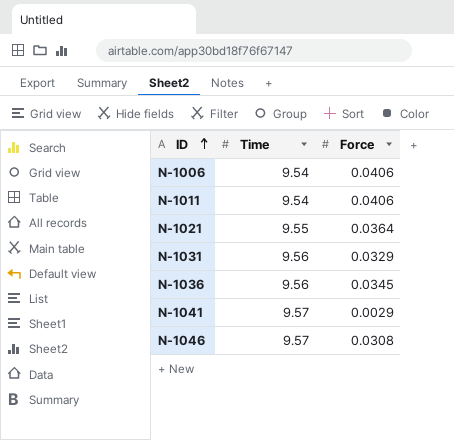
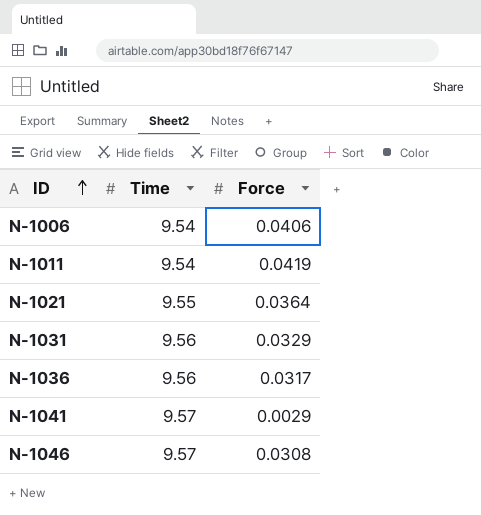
N-1011 | Force: 0.0406 -> 0.0419
N-1036 | Force: 0.0345 -> 0.0317

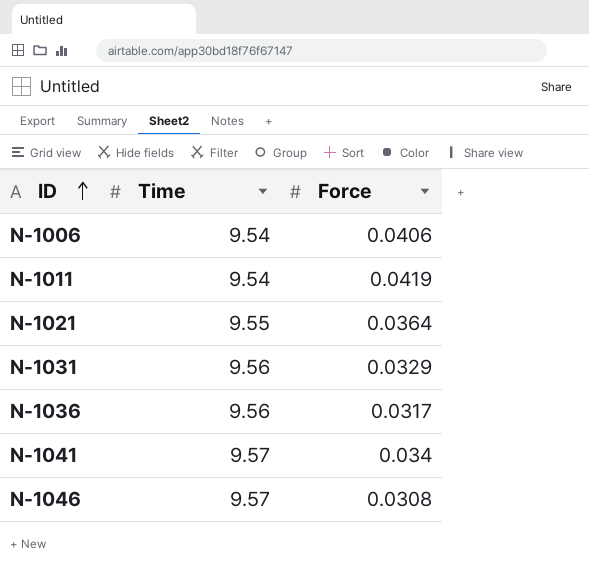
N-1041 | Force: 0.0029 -> 0.034

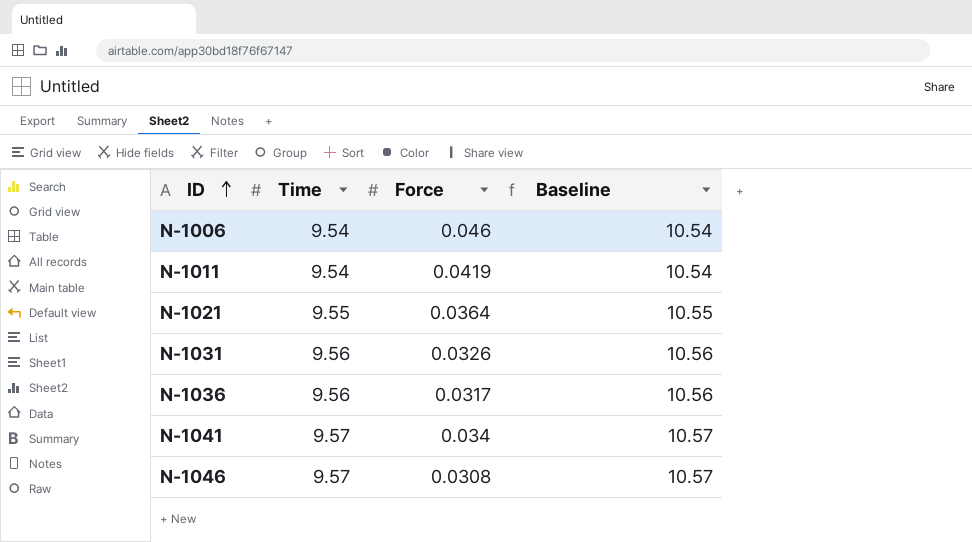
column Baseline | formula: none -> [Time] + 1
N-1006 | Force: 0.0406 -> 0.046
N-1031 | Force: 0.0329 -> 0.0326

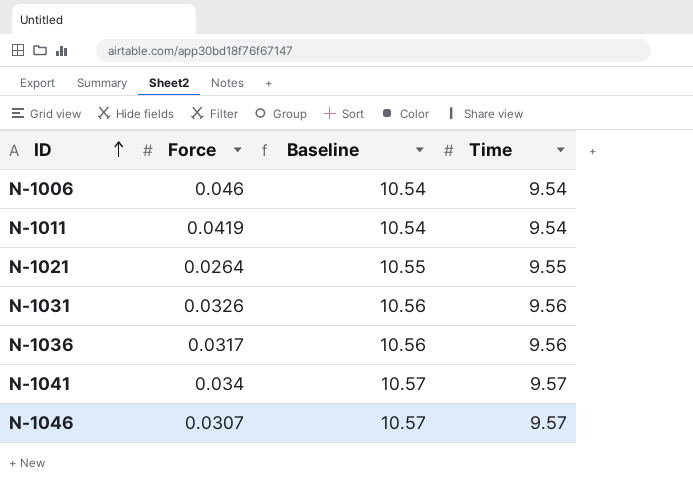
column Time | position: 2 -> 4
N-1021 | Force: 0.0364 -> 0.0264
N-1046 | Force: 0.0308 -> 0.0307

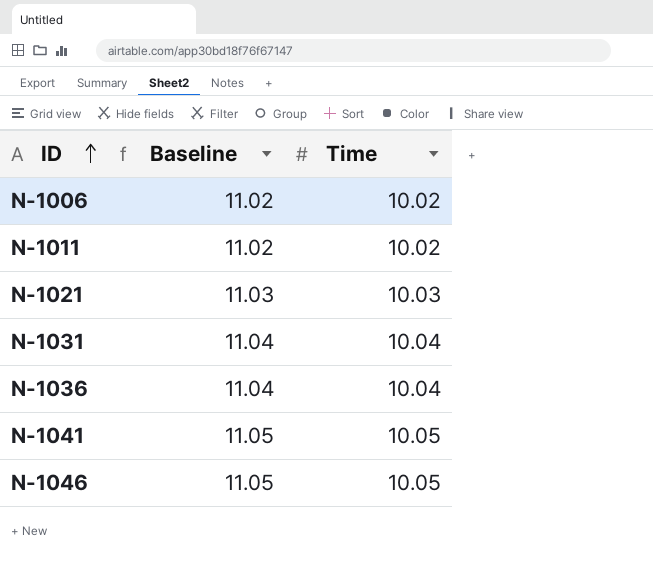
column Force | position: 2 -> none
N-1006 | Baseline: 10.54 -> 11.02
N-1006 | Time: 9.54 -> 10.02
N-1011 | Baseline: 10.54 -> 11.02
N-1011 | Time: 9.54 -> 10.02
N-1021 | Baseline: 10.55 -> 11.03
N-1021 | Time: 9.55 -> 10.03
N-1031 | Baseline: 10.56 -> 11.04
N-1031 | Time: 9.56 -> 10.04
N-1036 | Baseline: 10.56 -> 11.04
N-1036 | Time: 9.56 -> 10.04
N-1041 | Baseline: 10.57 -> 11.05
N-1041 | Time: 9.57 -> 10.05
N-1046 | Baseline: 10.57 -> 11.05
N-1046 | Time: 9.57 -> 10.05

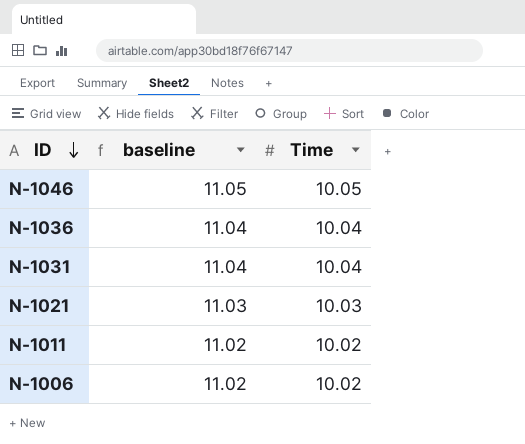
row order: ID ascending -> ID descending
column name: Baseline -> baseline
row N-1041: 11.05 | 10.05 -> none

